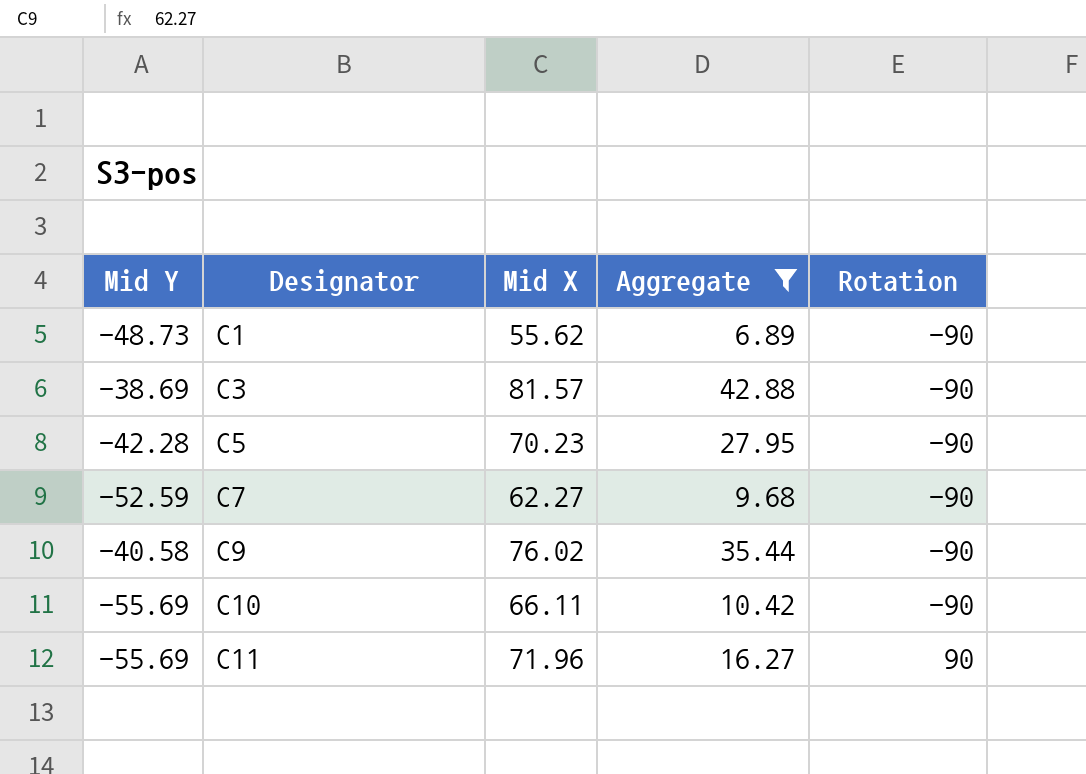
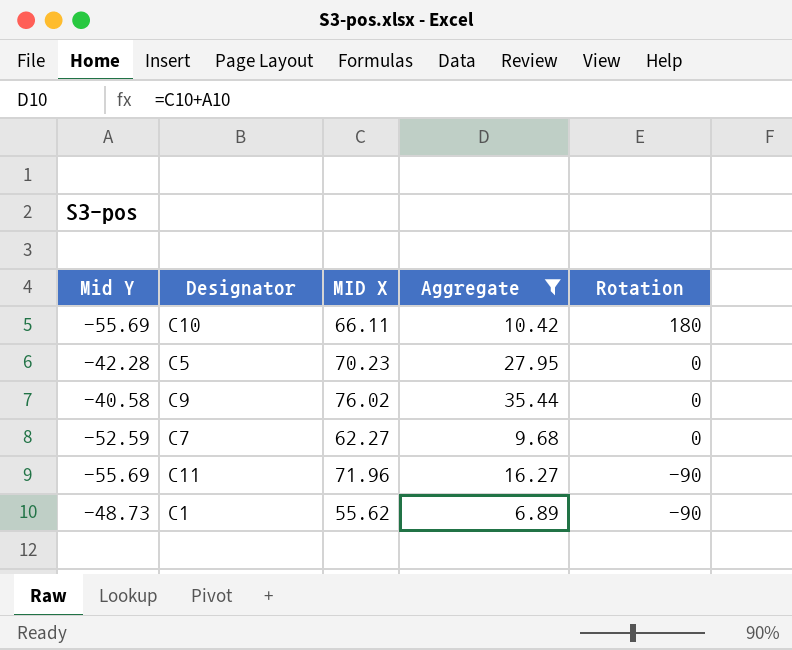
row order: Designator ascending -> Rotation descending
column name: Mid X -> MID X
row C3: -38.69 | 81.57 | 42.88 | -90 -> none
C10 | Rotation: -90 -> 180
C5 | Rotation: -90 -> 0
C9 | Rotation: -90 -> 0
C7 | Rotation: -90 -> 0
C11 | Rotation: 90 -> -90

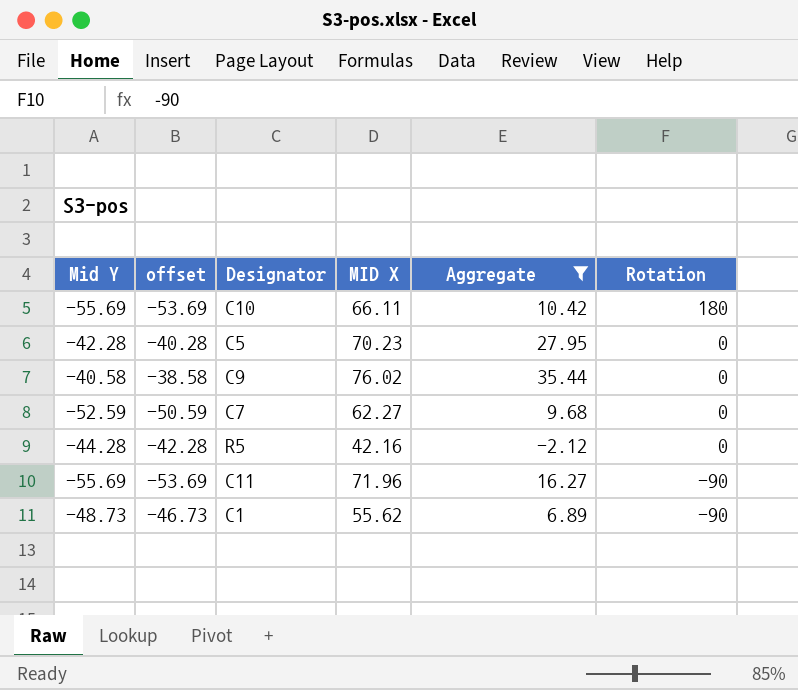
column offset | formula: none -> [Mid Y] + 2
row R5: none -> -44.28 | -42.28 | 42.16 | -2.12 | 0

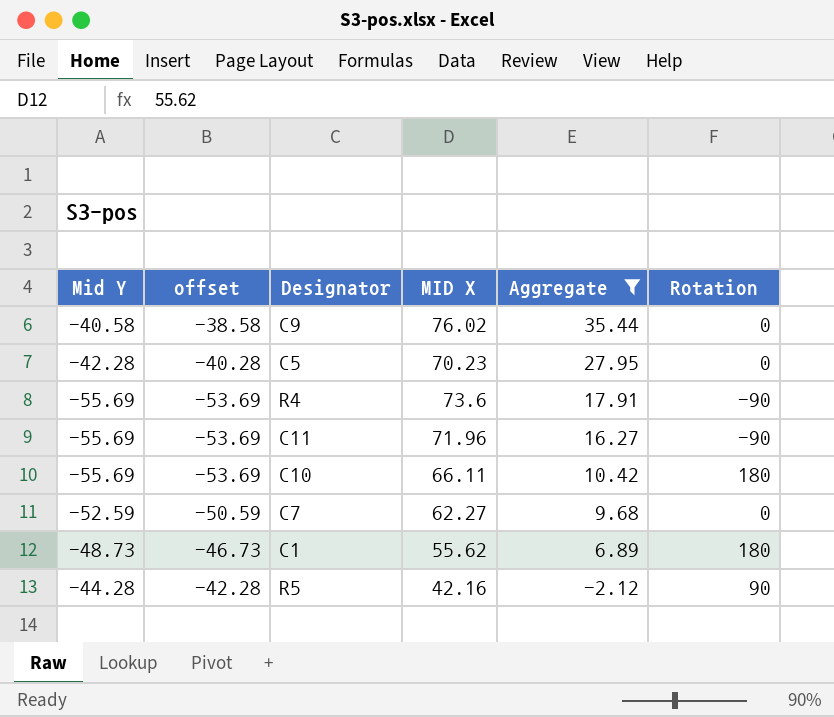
row order: Rotation descending -> Aggregate descending
row R4: none -> -55.69 | -53.69 | 73.6 | 17.91 | -90
C1 | Rotation: -90 -> 180
R5 | Rotation: 0 -> 90

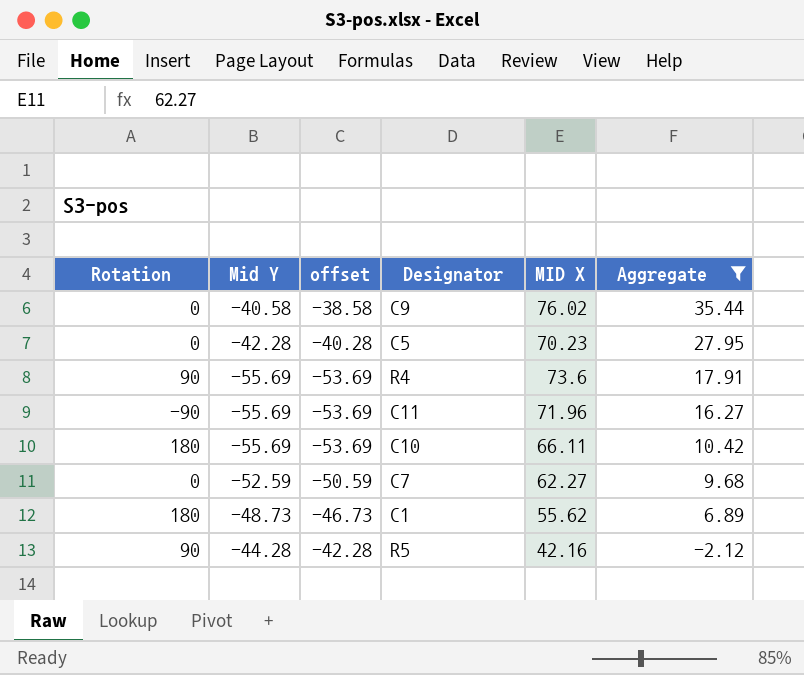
column Rotation | position: 6 -> 1
R4 | Rotation: -90 -> 90

